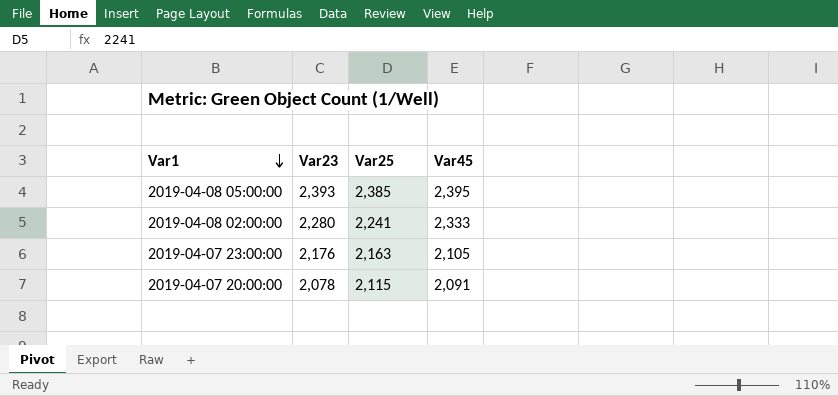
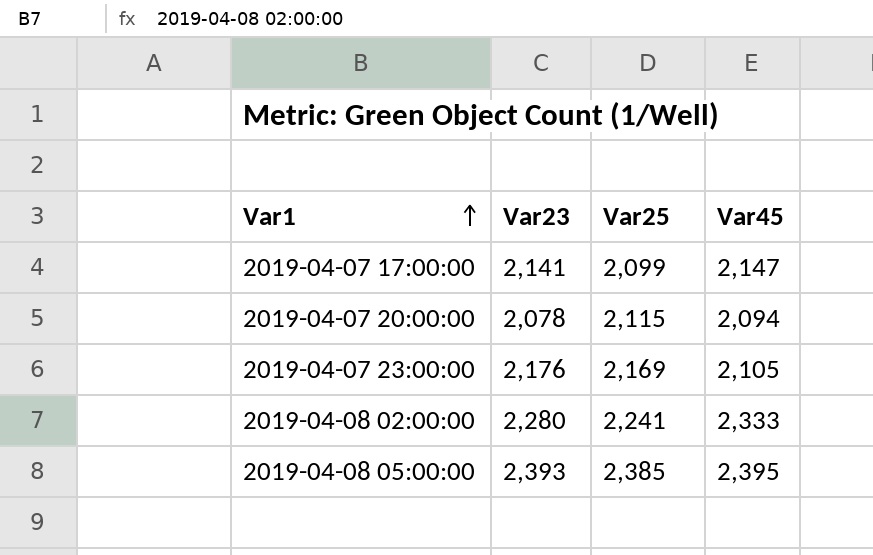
row order: Var1 descending -> Var1 ascending
row 2019-04-07 17:00:00: none -> 2,141 | 2,099 | 2,147
2019-04-07 20:00:00 | Var45: 2,091 -> 2,094
2019-04-07 23:00:00 | Var25: 2,163 -> 2,169

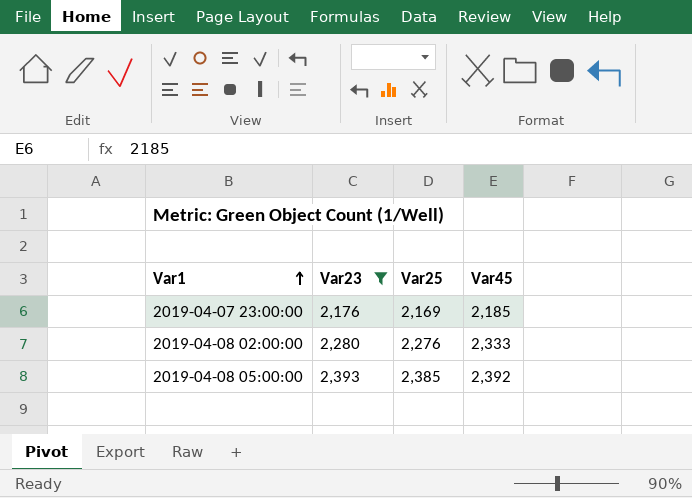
filter: none -> Var23 >= 2,176
2019-04-07 23:00:00 | Var45: 2,105 -> 2,185
2019-04-08 02:00:00 | Var25: 2,241 -> 2,276
2019-04-08 05:00:00 | Var45: 2,395 -> 2,392

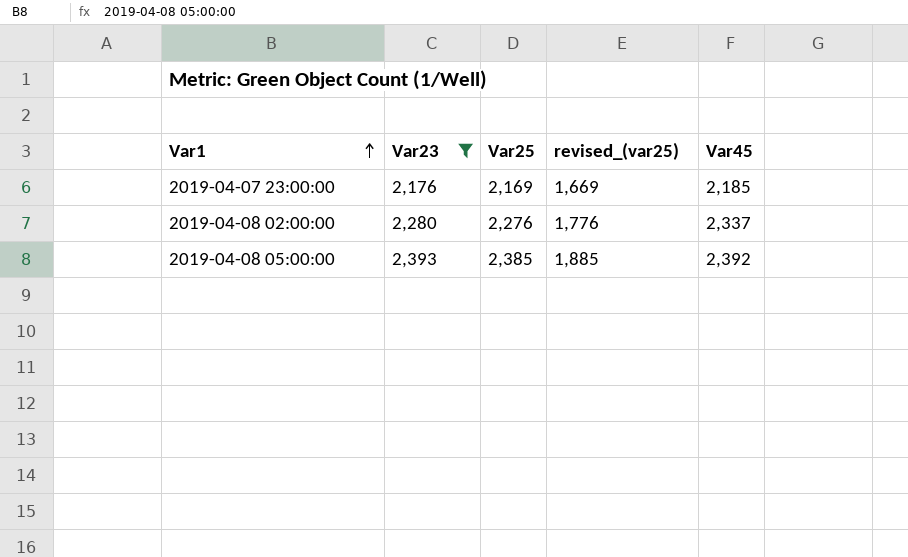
column revised_(var25) | formula: none -> [Var25] - 500
2019-04-08 02:00:00 | Var45: 2,333 -> 2,337

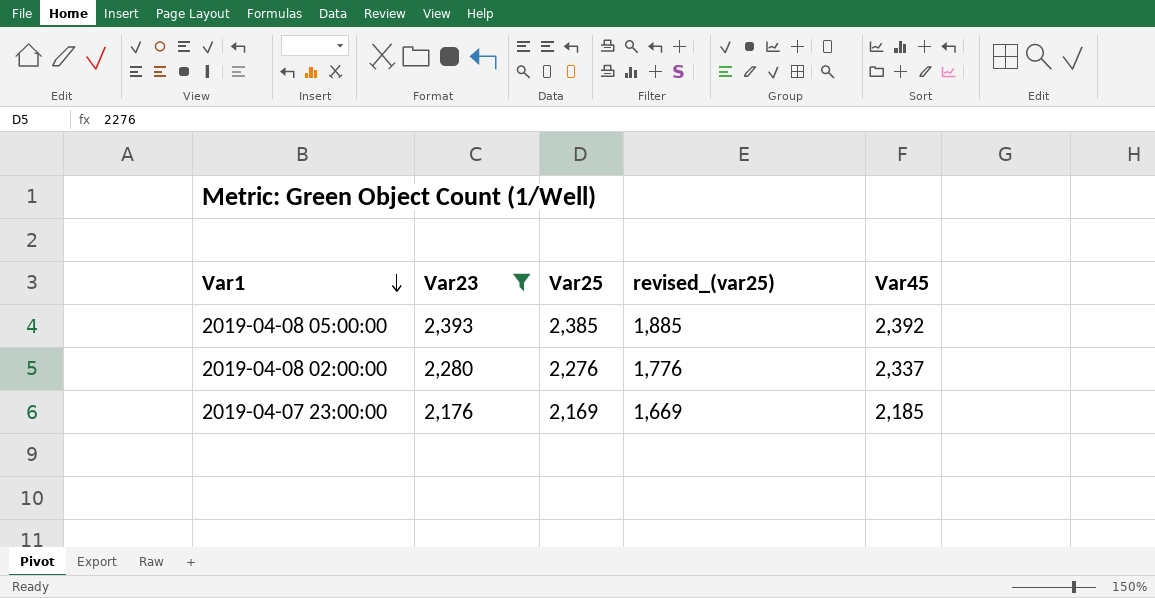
row order: Var1 ascending -> Var1 descending

